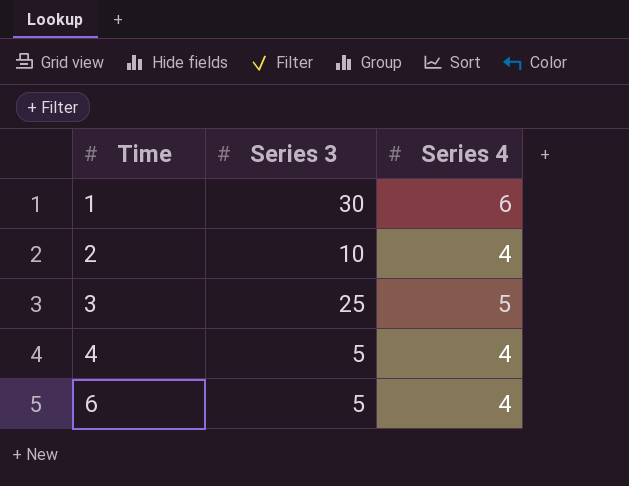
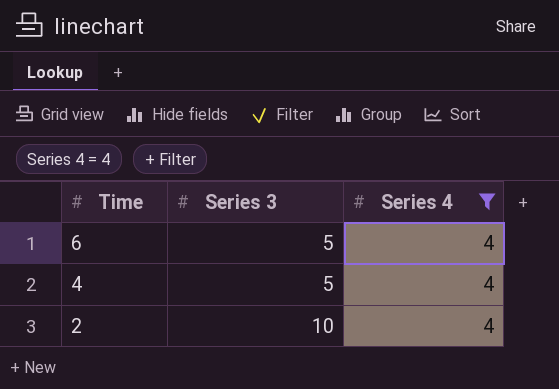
filter: none -> Series 4 = 4
row order: Time ascending -> Time descending

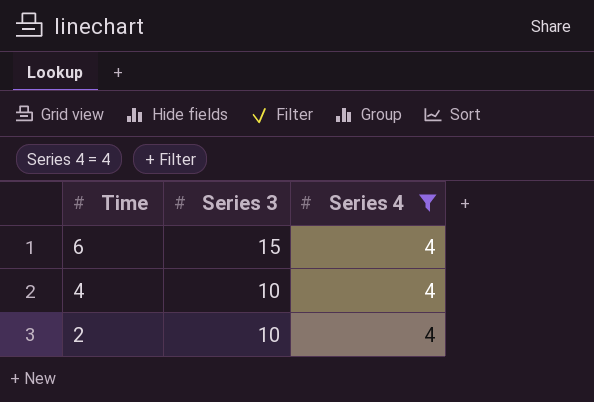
6 | Series 3: 5 -> 15
4 | Series 3: 5 -> 10

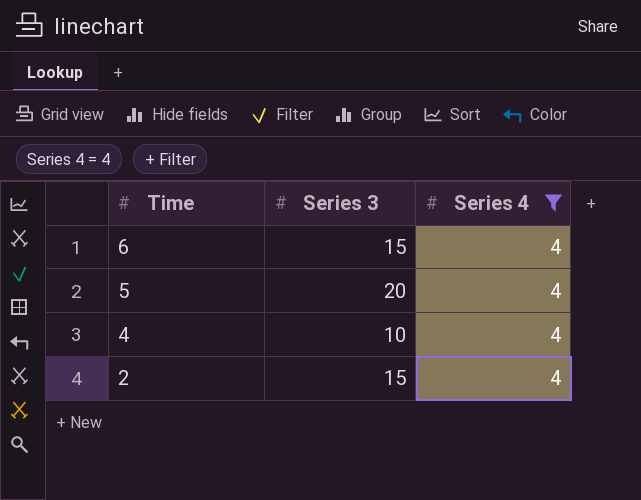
row 5: none -> 20 | 4
2 | Series 3: 10 -> 15

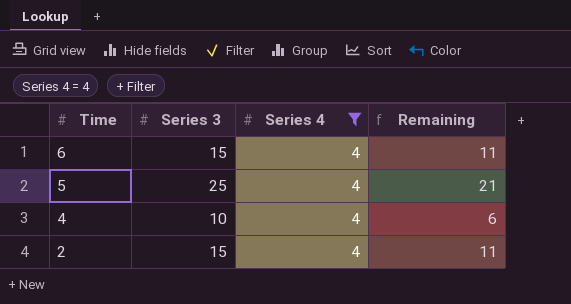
column Remaining | formula: none -> [Series 3] - [Series 4]
5 | Series 3: 20 -> 25

